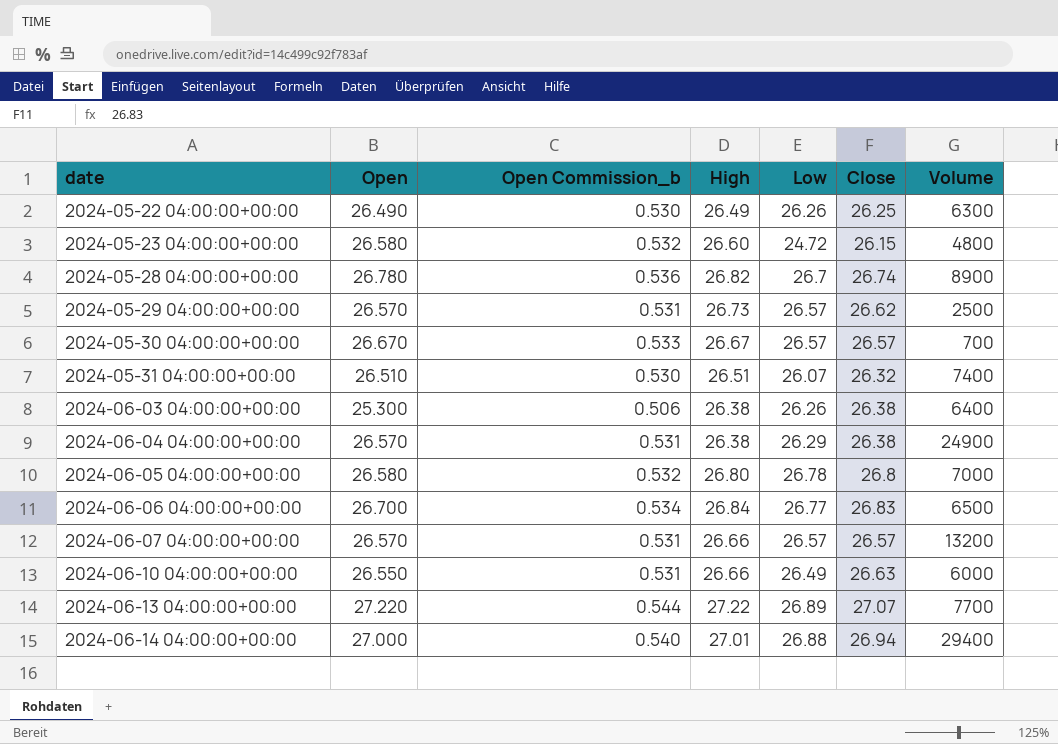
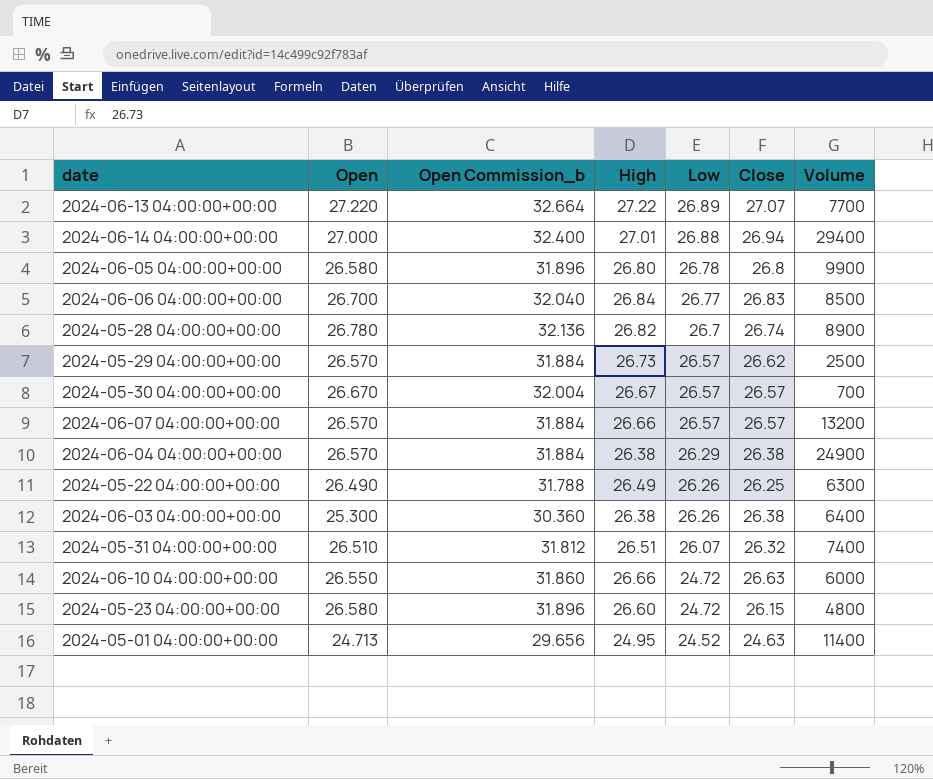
row order: date ascending -> Low descending
column Open Commission_b | formula: [Open] * 0.02 -> [Open] * 1.2
2024-06-05 04:00:00+00:00 | Volume: 7000 -> 9900
2024-06-06 04:00:00+00:00 | Volume: 6500 -> 8500
2024-06-10 04:00:00+00:00 | Low: 26.49 -> 24.72
row 2024-05-01 04:00:00+00:00: none -> 24.713 | 29.656 | 24.95 | 24.52 | 24.63 | 11400

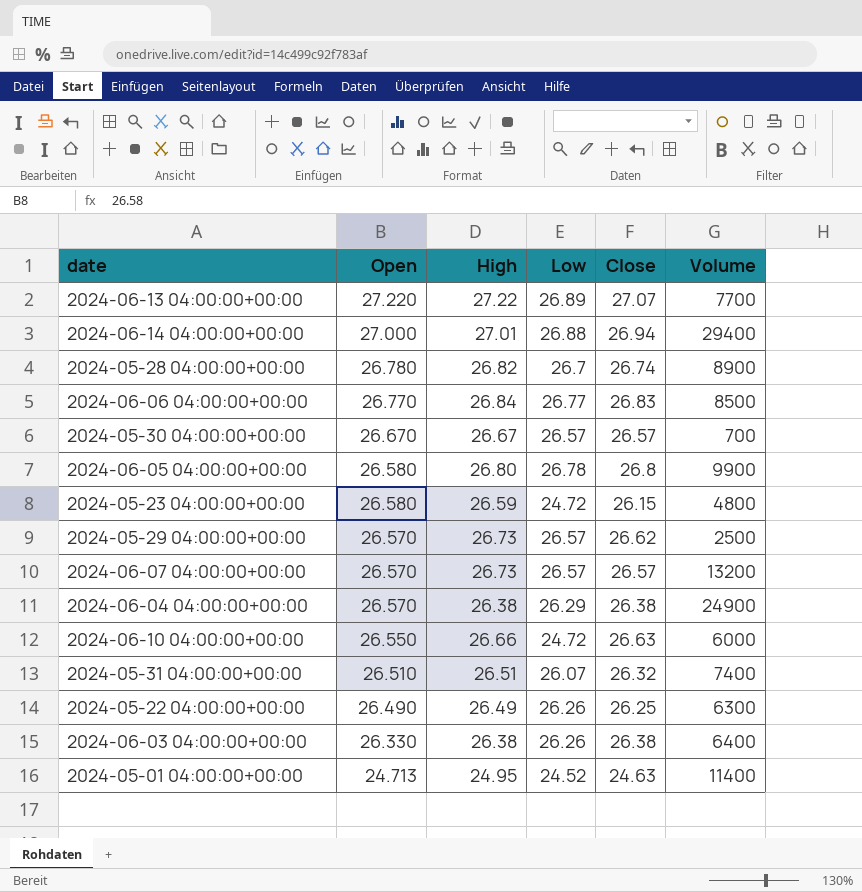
row order: Low descending -> Open descending
column Open Commission_b | formula: [Open] * 1.2 -> none
2024-06-06 04:00:00+00:00 | Open: 26.700 -> 26.770
2024-05-23 04:00:00+00:00 | High: 26.60 -> 26.59
2024-06-07 04:00:00+00:00 | High: 26.66 -> 26.73
2024-06-03 04:00:00+00:00 | Open: 25.300 -> 26.330

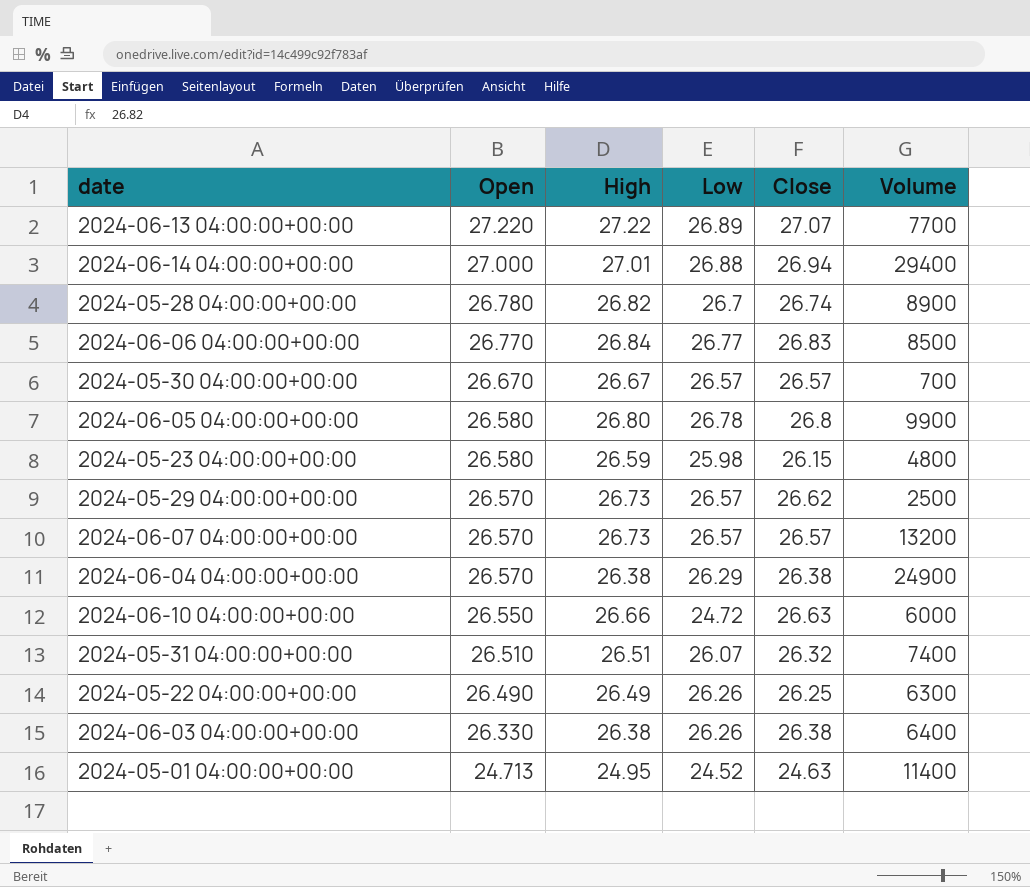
2024-05-23 04:00:00+00:00 | Low: 24.72 -> 25.98

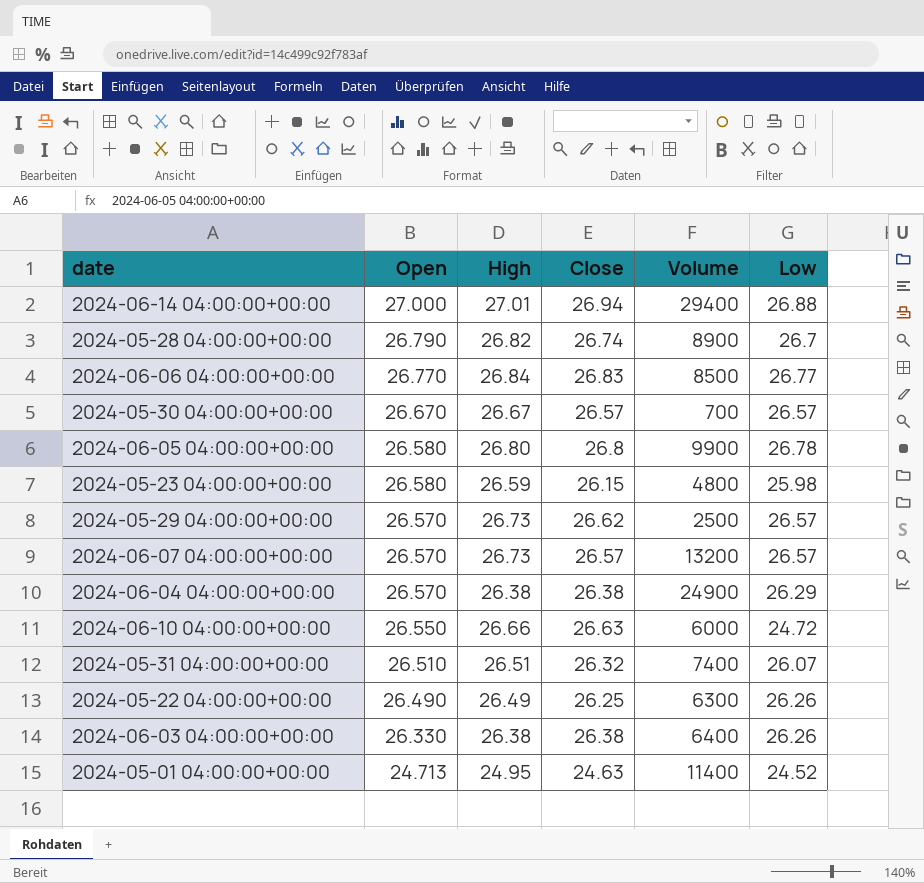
column Low | position: 4 -> 6
row 2024-06-13 04:00:00+00:00: 27.220 | 27.22 | 26.89 | 27.07 | 7700 -> none
2024-05-28 04:00:00+00:00 | Open: 26.780 -> 26.790

